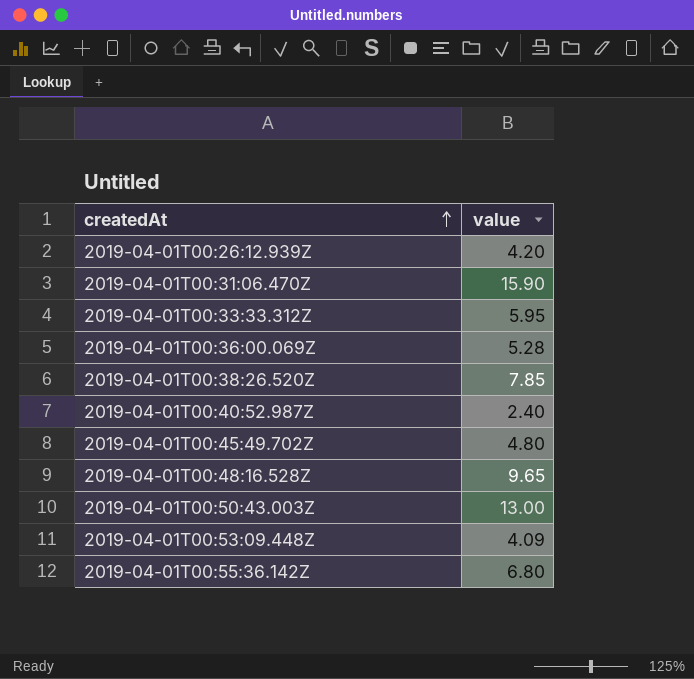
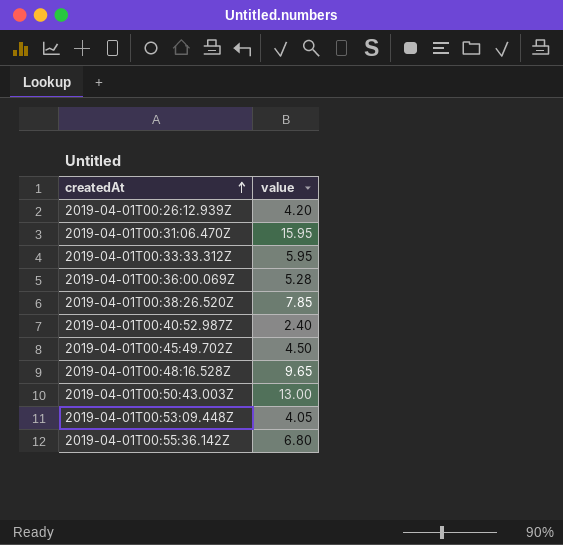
2019-04-01T00:31:06.470Z | value: 15.90 -> 15.95
2019-04-01T00:45:49.702Z | value: 4.80 -> 4.50
2019-04-01T00:53:09.448Z | value: 4.09 -> 4.05

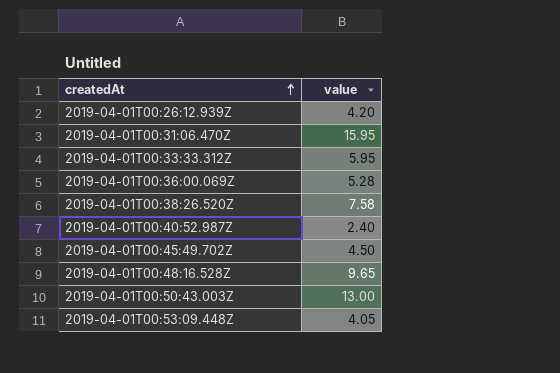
row 2019-04-01T00:55:36.142Z: 6.80 -> none
2019-04-01T00:38:26.520Z | value: 7.85 -> 7.58

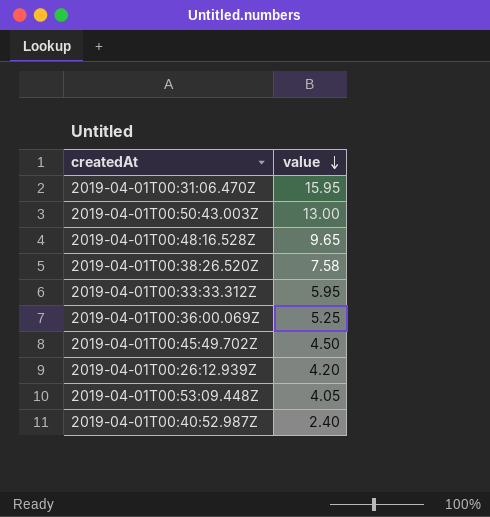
row order: createdAt ascending -> value descending
2019-04-01T00:36:00.069Z | value: 5.28 -> 5.25

